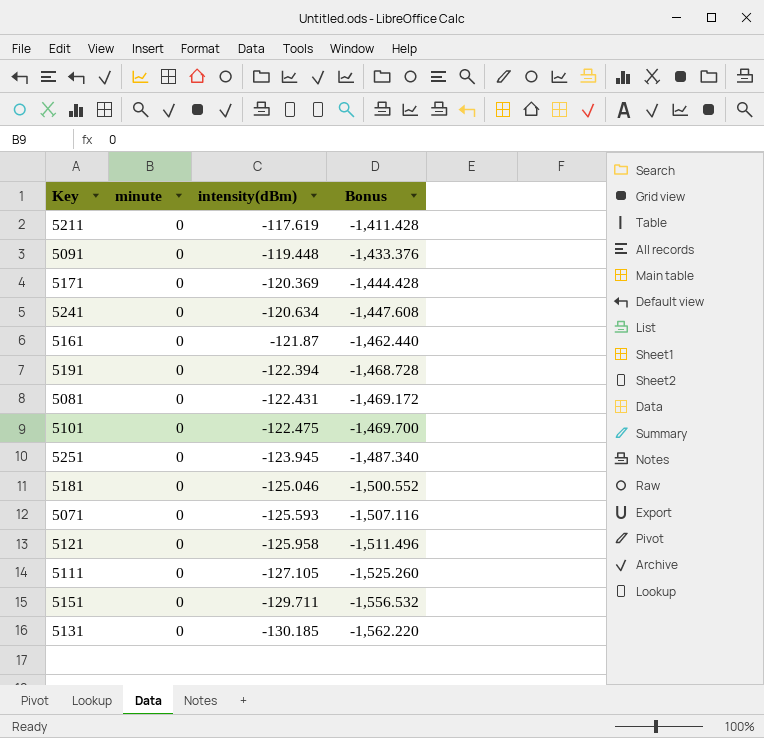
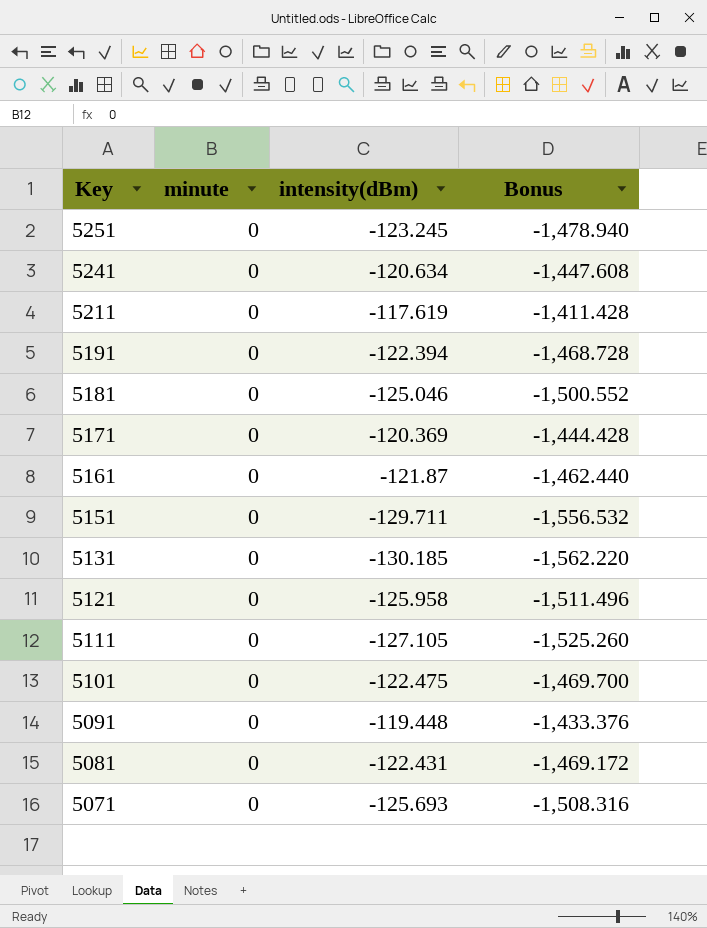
row order: intensity(dBm) descending -> Key descending
5251 | intensity(dBm): -123.945 -> -123.245
5251 | Bonus: -1,487.340 -> -1,478.940
5071 | intensity(dBm): -125.593 -> -125.693
5071 | Bonus: -1,507.116 -> -1,508.316

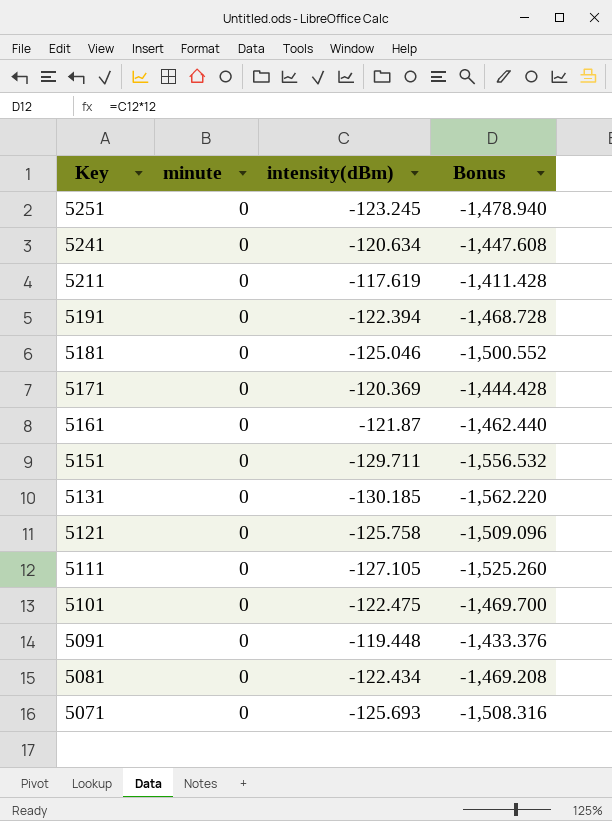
5121 | intensity(dBm): -125.958 -> -125.758
5121 | Bonus: -1,511.496 -> -1,509.096
5081 | intensity(dBm): -122.431 -> -122.434
5081 | Bonus: -1,469.172 -> -1,469.208

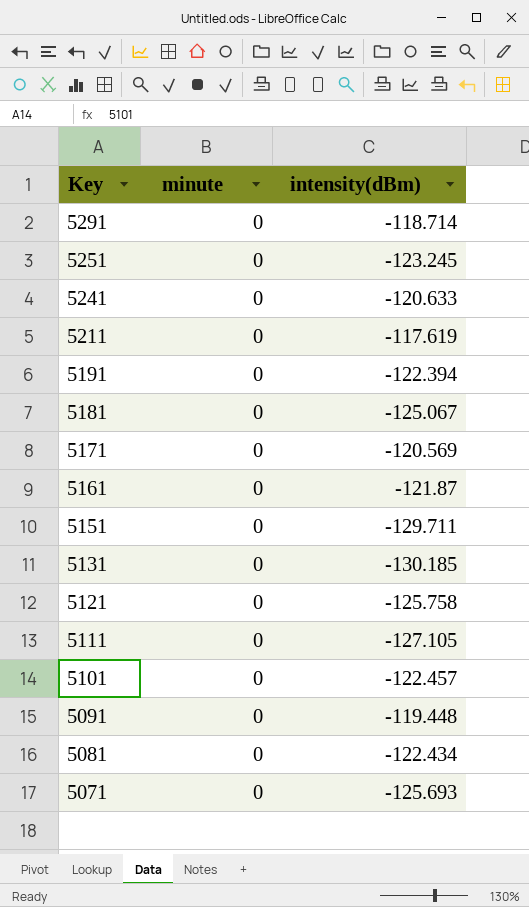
column Bonus | formula: [intensity(dBm)] * 12 -> none
row 5291: none -> 0 | -118.714
5241 | intensity(dBm): -120.634 -> -120.633
5181 | intensity(dBm): -125.046 -> -125.067
5171 | intensity(dBm): -120.369 -> -120.569
5101 | intensity(dBm): -122.475 -> -122.457

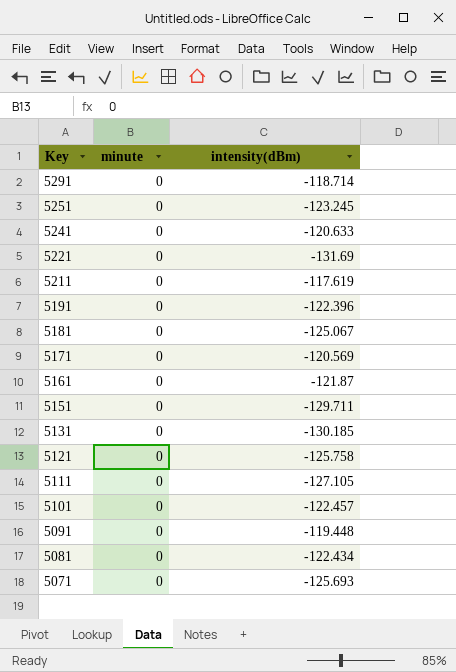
row 5221: none -> 0 | -131.69
5191 | intensity(dBm): -122.394 -> -122.396

